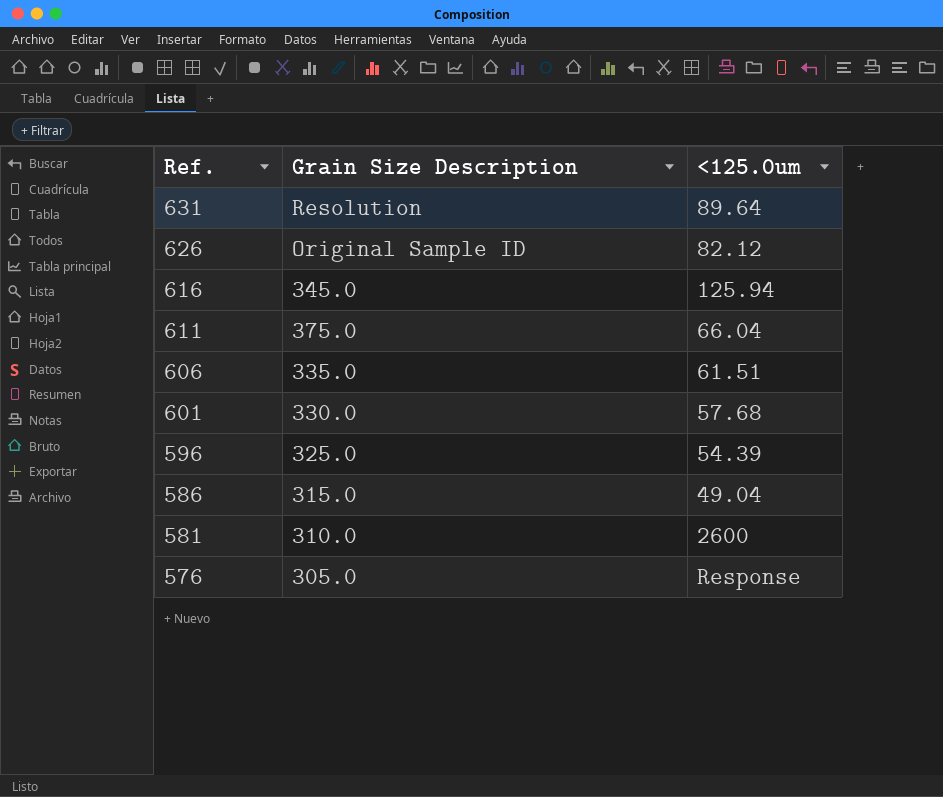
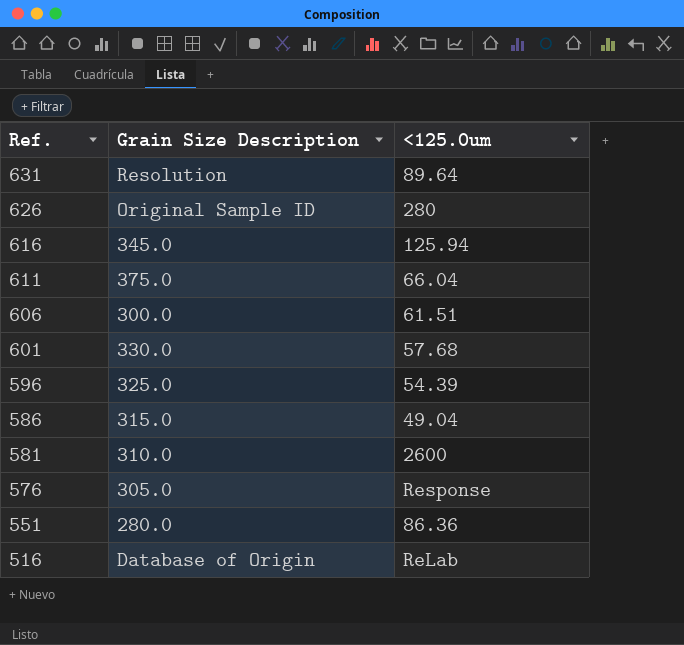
626 | <125.0um: 82.12 -> 280
606 | Grain Size Description: 335.0 -> 300.0
row 551: none -> 280.0 | 86.36
row 516: none -> Database of Origin | ReLab

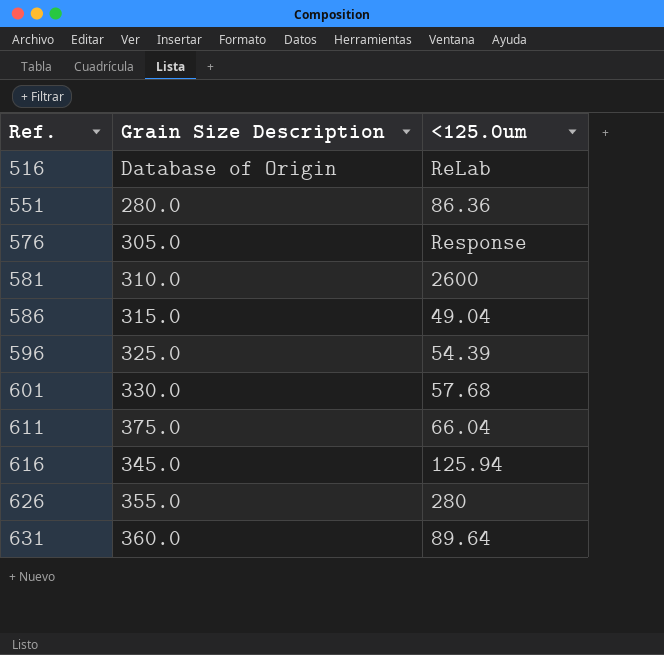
row order: Ref. descending -> Ref. ascending
row 606: 300.0 | 61.51 -> none
626 | Grain Size Description: Original Sample ID -> 355.0
631 | Grain Size Description: Resolution -> 360.0

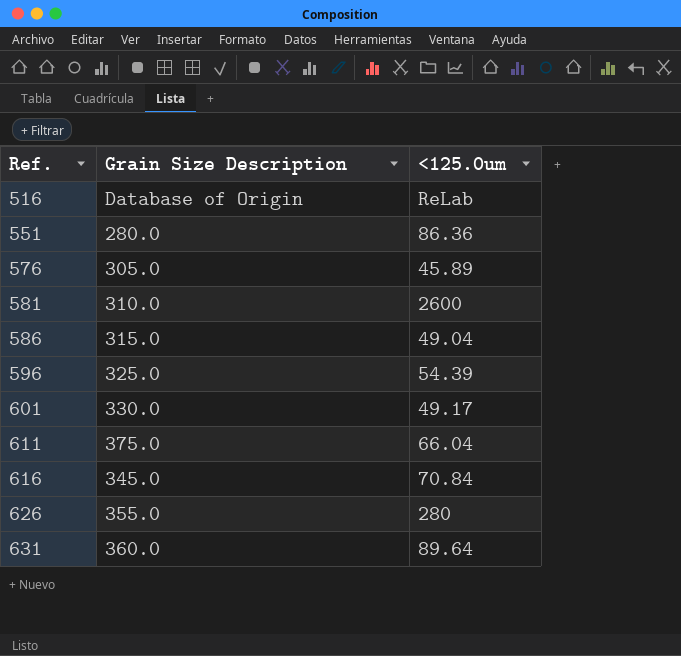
576 | <125.0um: Response -> 45.89
601 | <125.0um: 57.68 -> 49.17
616 | <125.0um: 125.94 -> 70.84

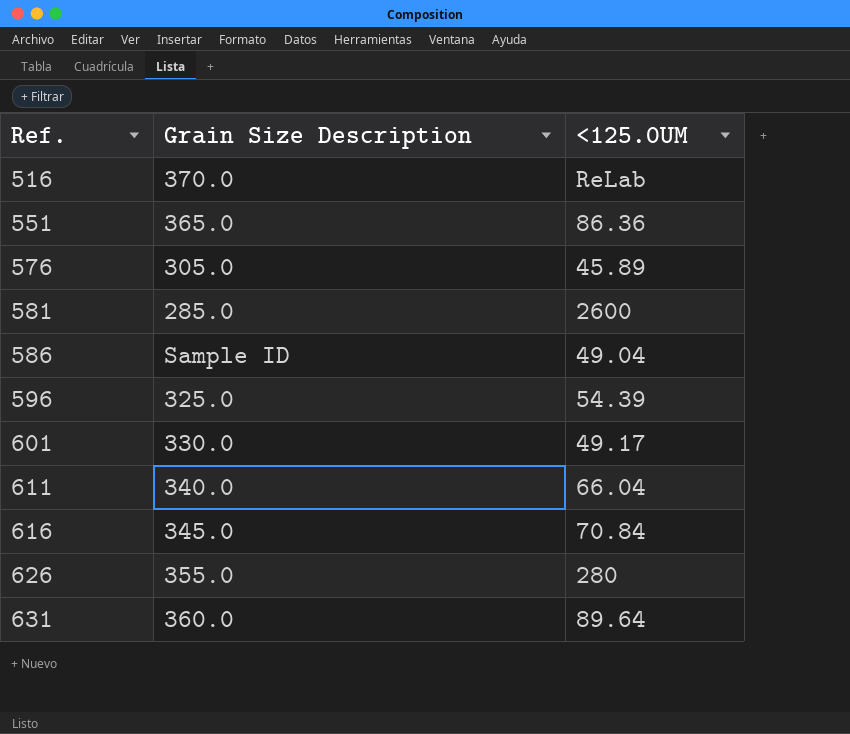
column name: <125.0um -> <125.0UM
516 | Grain Size Description: Database of Origin -> 370.0
551 | Grain Size Description: 280.0 -> 365.0
581 | Grain Size Description: 310.0 -> 285.0
586 | Grain Size Description: 315.0 -> Sample ID
611 | Grain Size Description: 375.0 -> 340.0

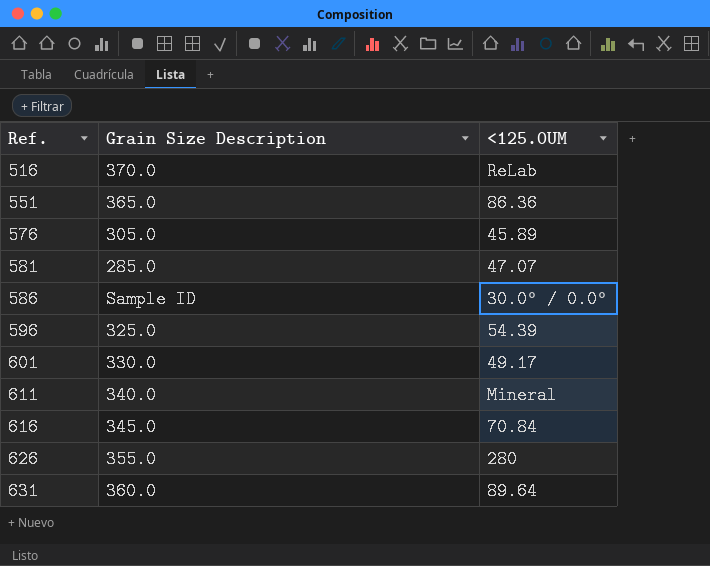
581 | <125.0UM: 2600 -> 47.07
586 | <125.0UM: 49.04 -> 30.0° / 0.0°
611 | <125.0UM: 66.04 -> Mineral

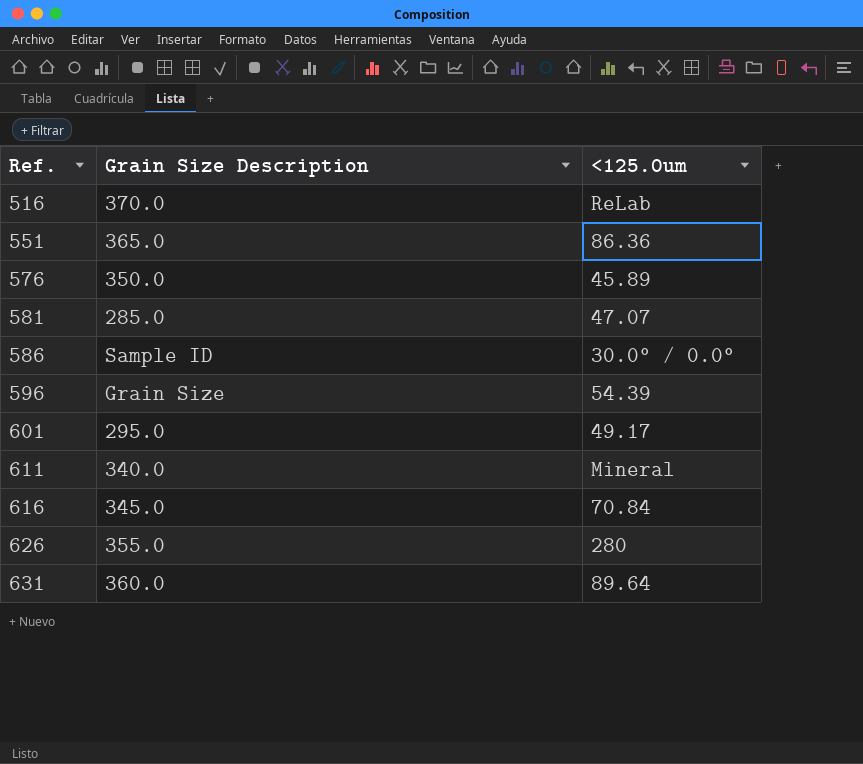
column name: <125.0UM -> <125.0um
576 | Grain Size Description: 305.0 -> 350.0
596 | Grain Size Description: 325.0 -> Grain Size
601 | Grain Size Description: 330.0 -> 295.0

